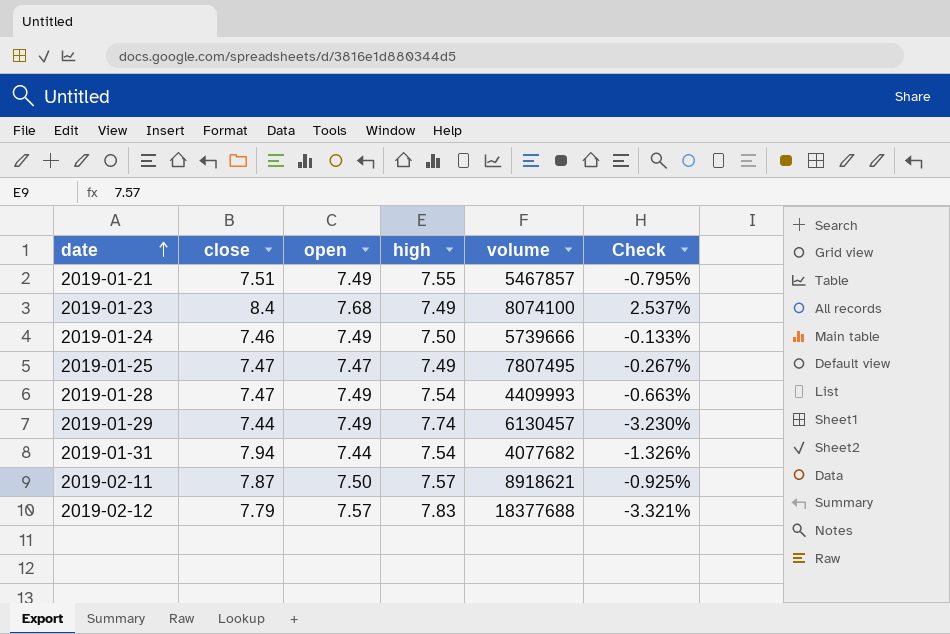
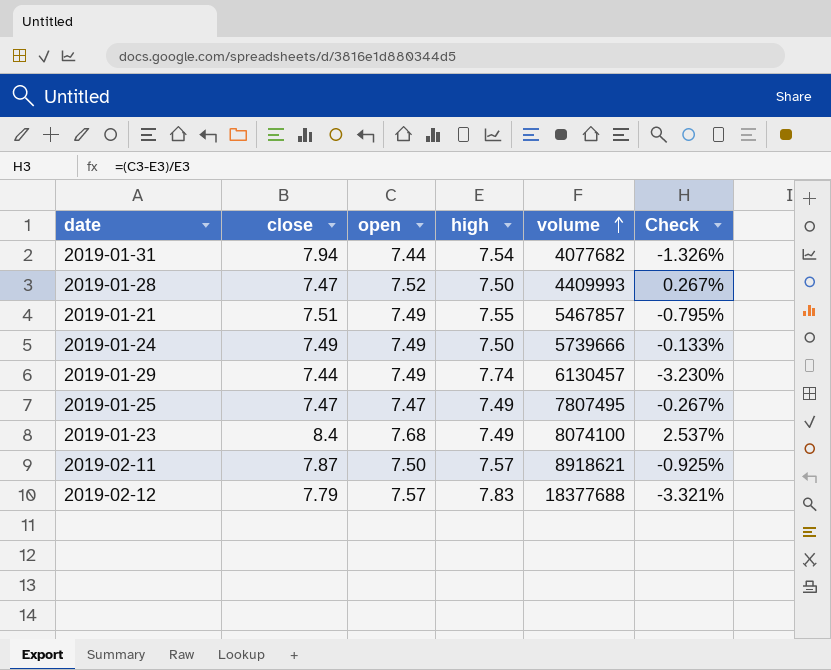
row order: date ascending -> volume ascending
2019-01-28 | open: 7.49 -> 7.52
2019-01-28 | high: 7.54 -> 7.50
2019-01-28 | Check: -0.663% -> 0.267%
2019-01-24 | close: 7.46 -> 7.49

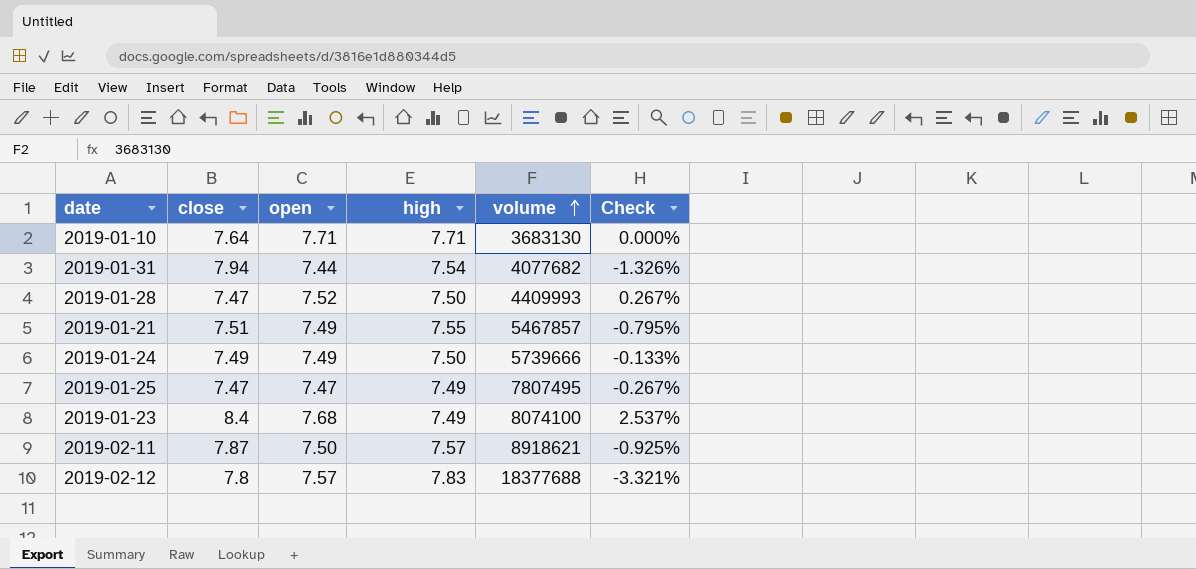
row 2019-01-29: 7.44 | 7.49 | 7.74 | 6130457 | -3.230% -> none
row 2019-01-10: none -> 7.64 | 7.71 | 7.71 | 3683130 | 0.000%
2019-02-12 | close: 7.79 -> 7.8

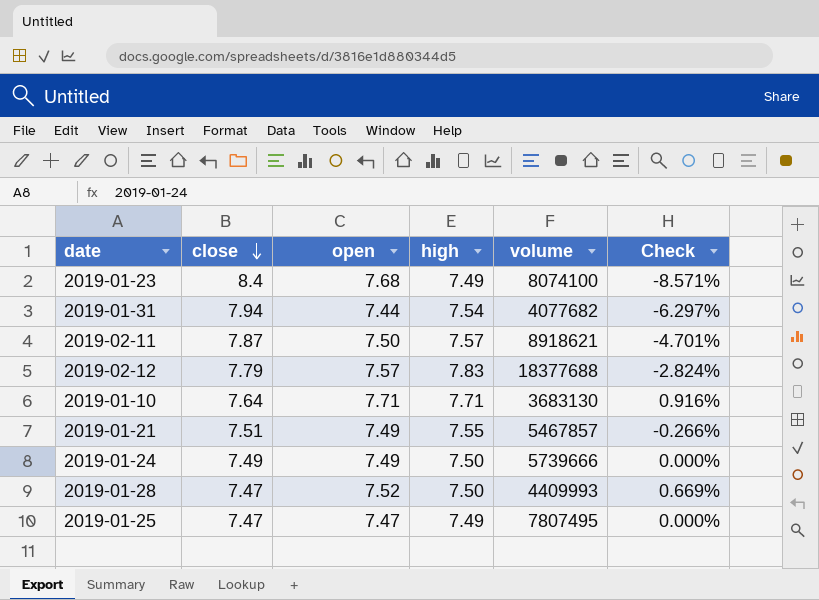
row order: volume ascending -> close descending
column Check | formula: ([open] - [high]) / [high] -> ([open] - [close]) / [close]
2019-02-12 | close: 7.8 -> 7.79

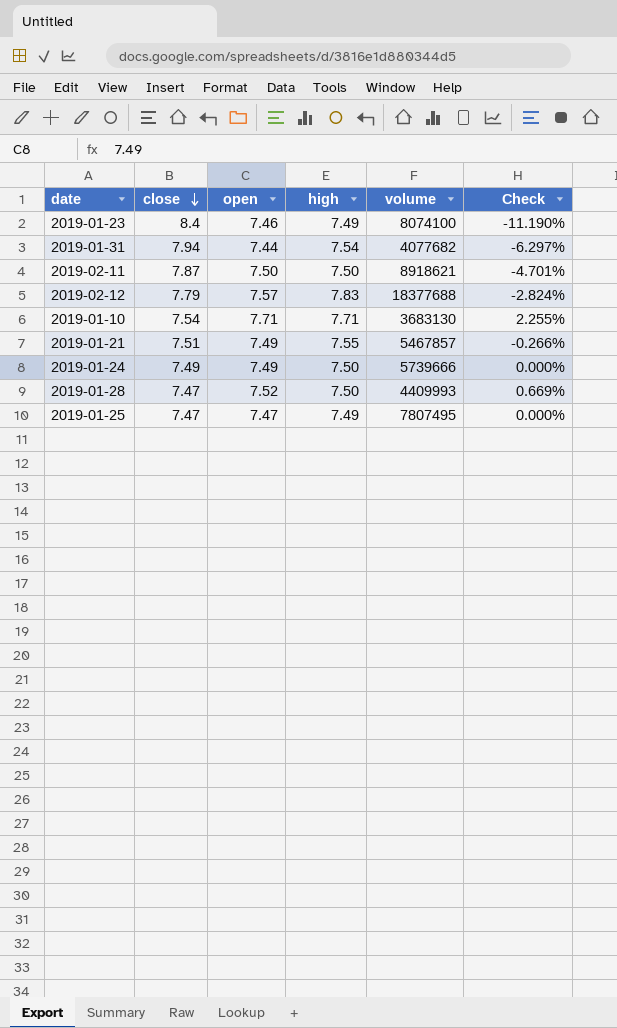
2019-01-23 | open: 7.68 -> 7.46
2019-01-23 | Check: -8.571% -> -11.190%
2019-02-11 | high: 7.57 -> 7.50
2019-01-10 | close: 7.64 -> 7.54
2019-01-10 | Check: 0.916% -> 2.255%

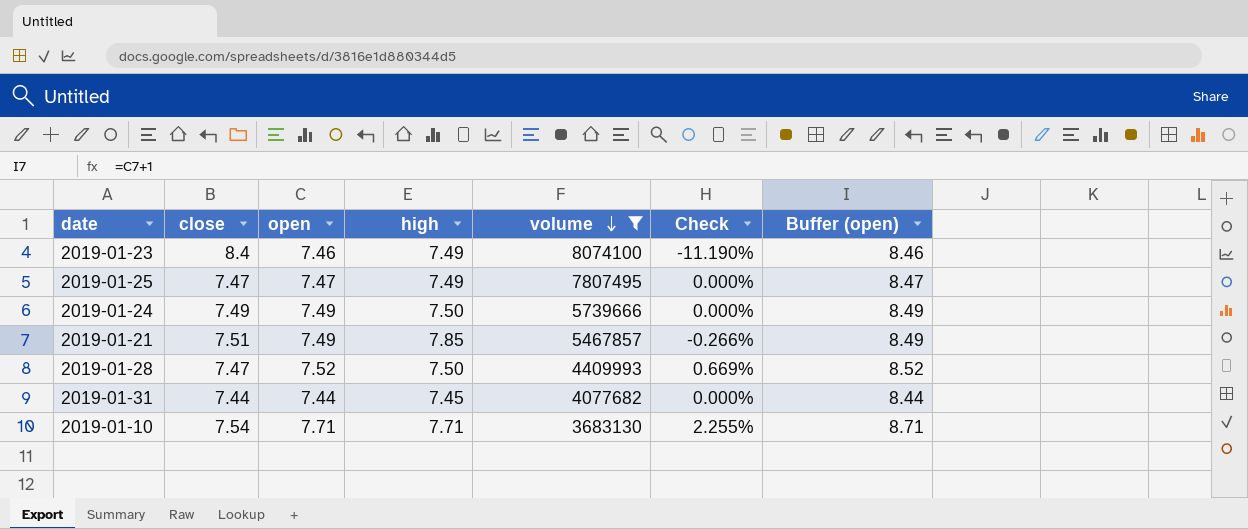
filter: none -> volume <= 8074100
row order: close descending -> volume descending
column Buffer (open) | formula: none -> [open] + 1
2019-01-21 | high: 7.55 -> 7.85
2019-01-31 | close: 7.94 -> 7.44
2019-01-31 | high: 7.54 -> 7.45
2019-01-31 | Check: -6.297% -> 0.000%

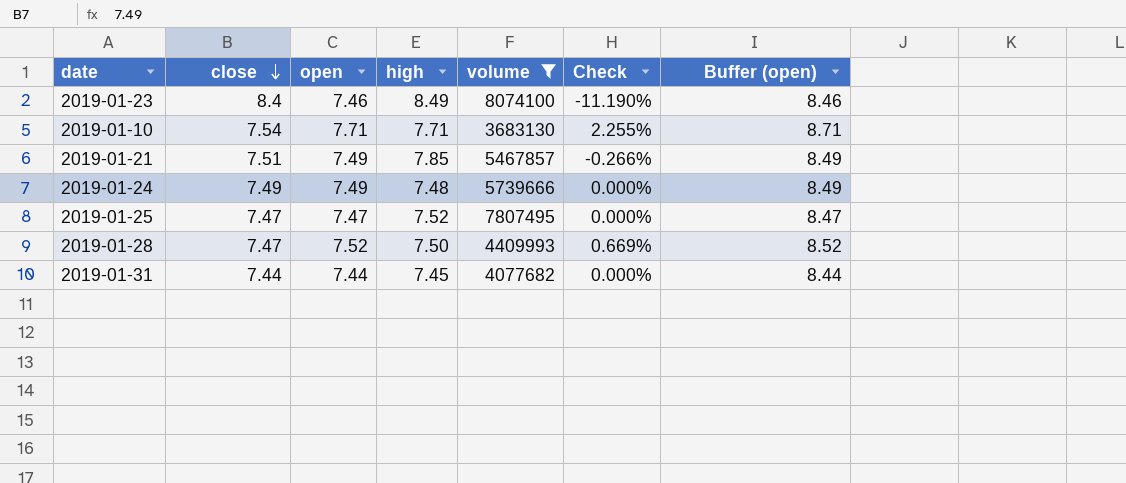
row order: volume descending -> close descending
2019-01-23 | high: 7.49 -> 8.49
2019-01-24 | high: 7.50 -> 7.48
2019-01-25 | high: 7.49 -> 7.52

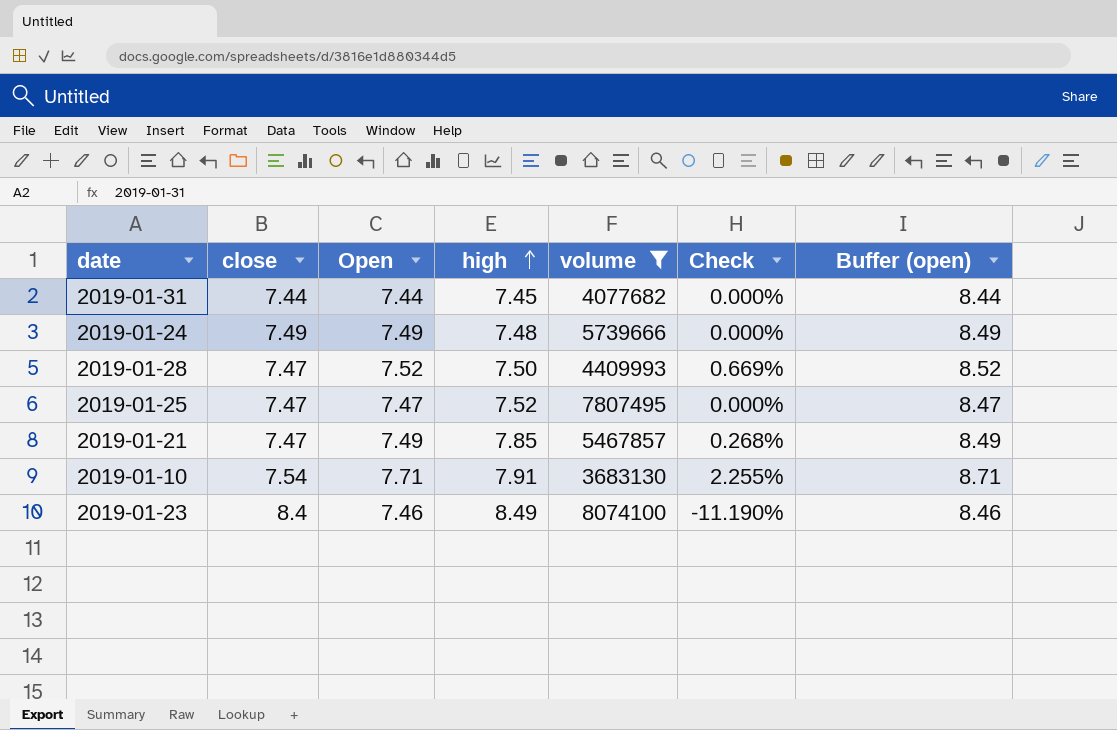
row order: close descending -> high ascending
column name: open -> Open
2019-01-21 | close: 7.51 -> 7.47
2019-01-21 | Check: -0.266% -> 0.268%
2019-01-10 | high: 7.71 -> 7.91

